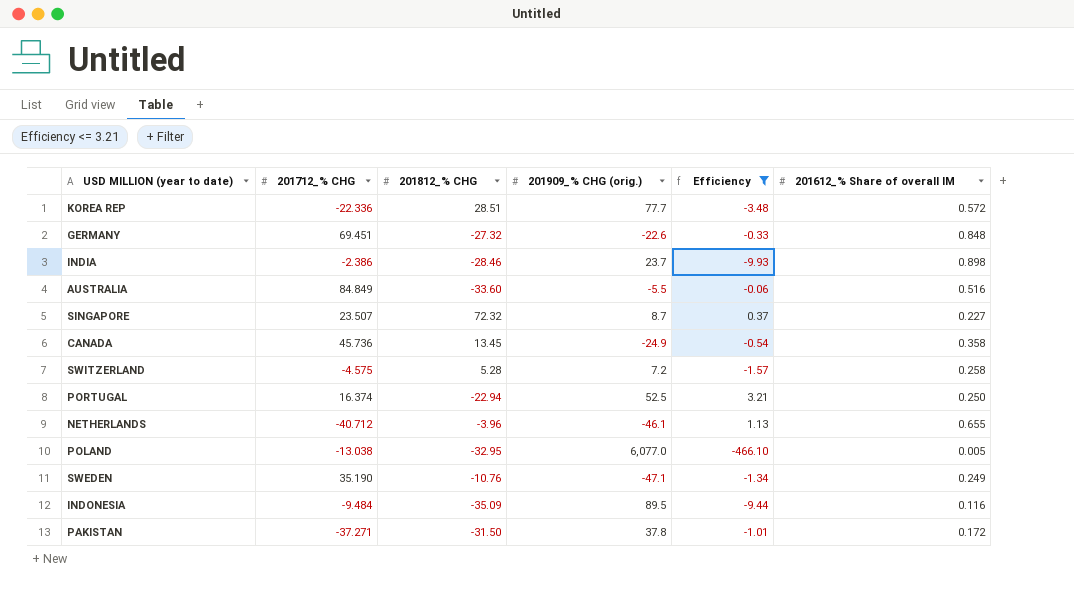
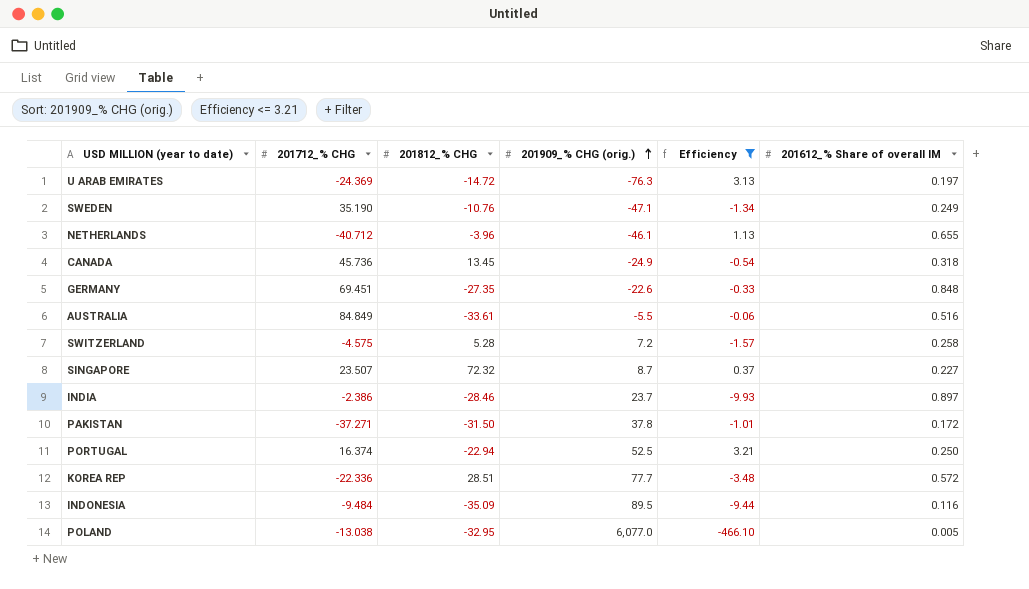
row order: none -> 201909_% CHG (orig.) ascending
row U ARAB EMIRATES: none -> -24.369 | -14.72 | -76.3 | 3.13 | 0.197
CANADA | 201612_% Share of overall IM: 0.358 -> 0.318
GERMANY | 201812_% CHG: -27.32 -> -27.35
AUSTRALIA | 201812_% CHG: -33.60 -> -33.61
INDIA | 201612_% Share of overall IM: 0.898 -> 0.897

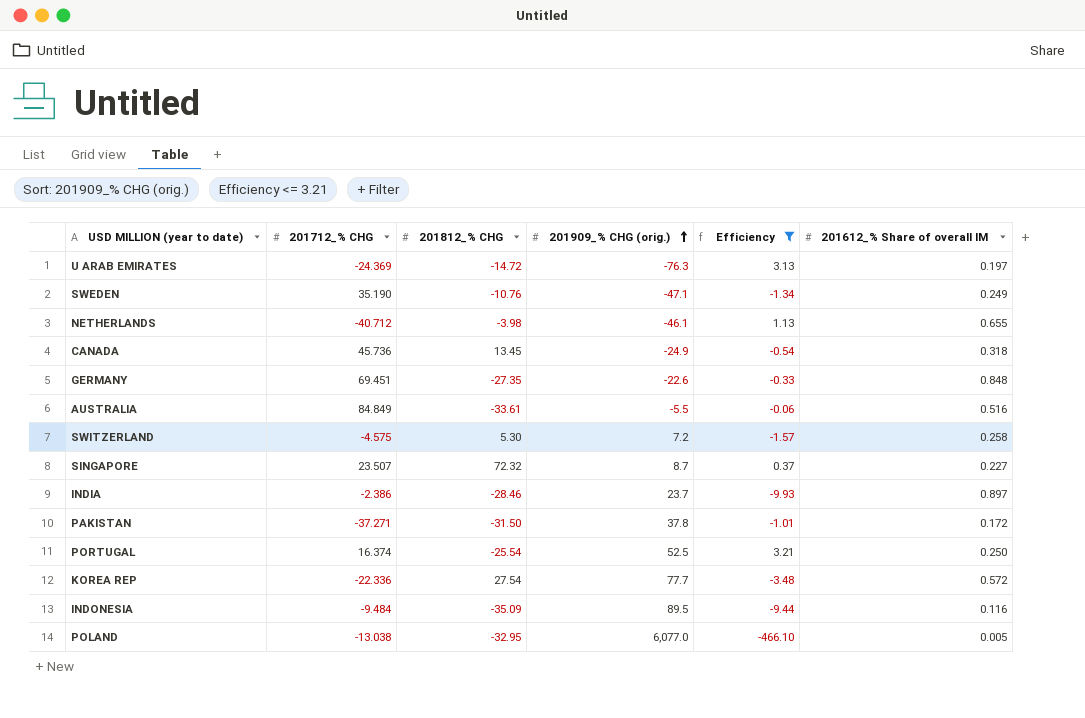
NETHERLANDS | 201812_% CHG: -3.96 -> -3.98
SWITZERLAND | 201812_% CHG: 5.28 -> 5.30
PORTUGAL | 201812_% CHG: -22.94 -> -25.54
KOREA REP | 201812_% CHG: 28.51 -> 27.54

